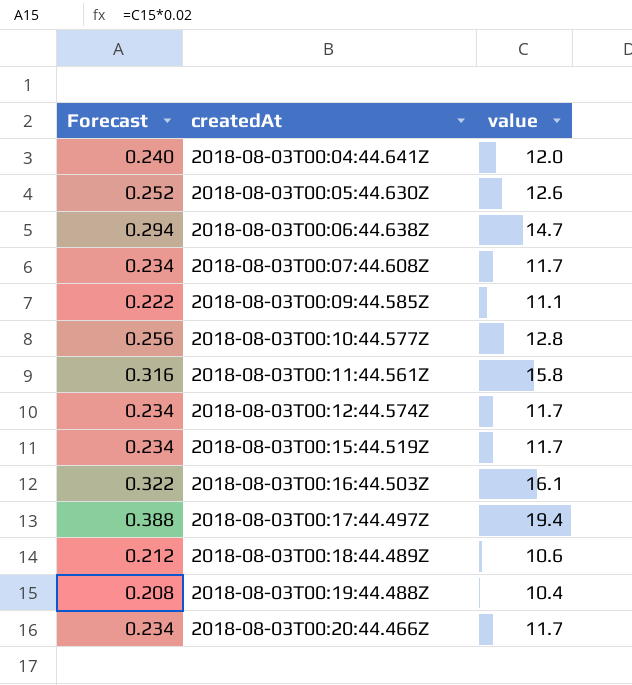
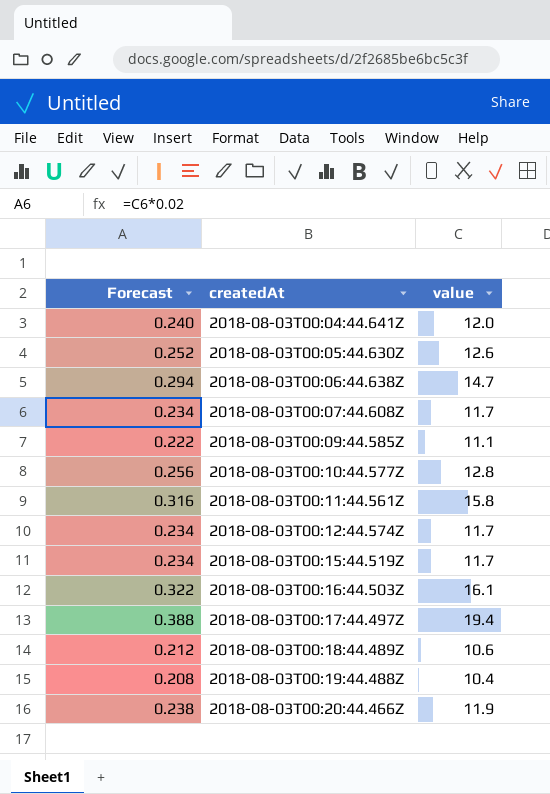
2018-08-03T00:20:44.466Z | Forecast: 0.234 -> 0.238
2018-08-03T00:20:44.466Z | value: 11.7 -> 11.9

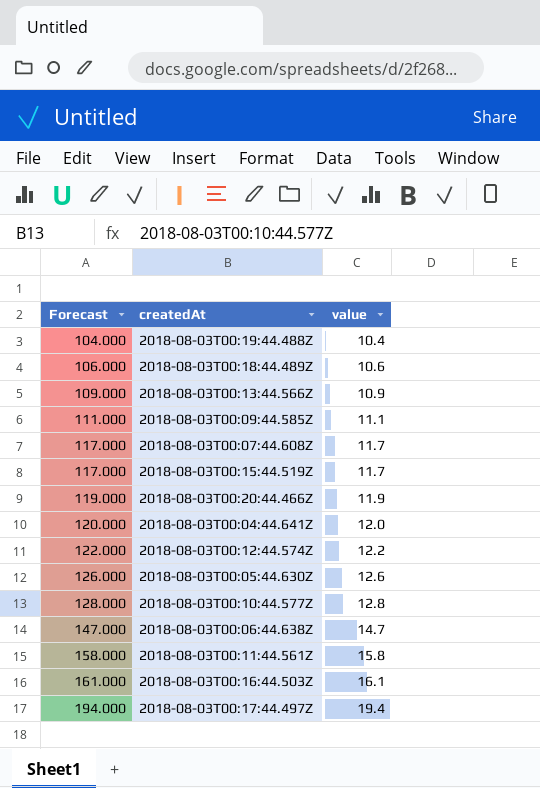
row order: createdAt ascending -> Forecast ascending
column Forecast | formula: [value] * 0.02 -> [value] * 10
row 2018-08-03T00:13:44.566Z: none -> 109.000 | 10.9
2018-08-03T00:12:44.574Z | value: 11.7 -> 12.2

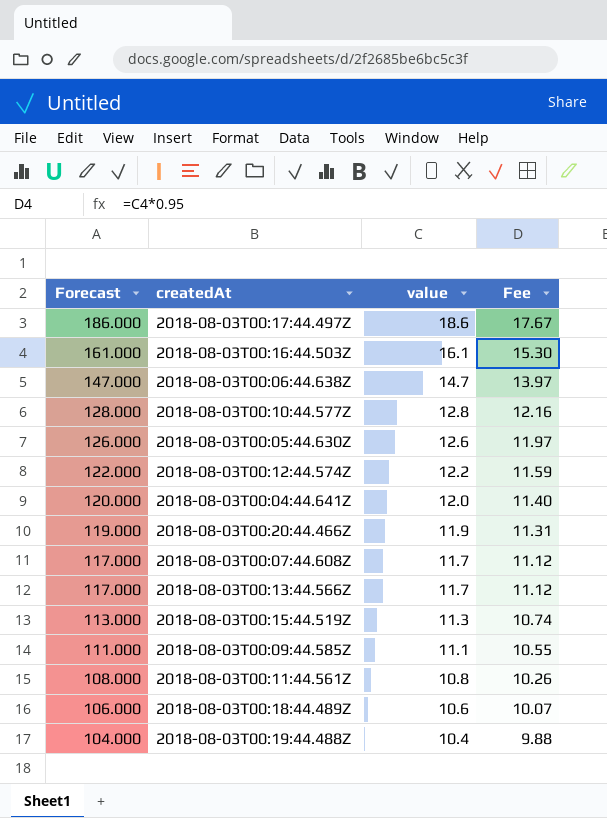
row order: Forecast ascending -> Forecast descending
column Fee | formula: none -> [value] * 0.95
2018-08-03T00:17:44.497Z | Forecast: 194.000 -> 186.000
2018-08-03T00:17:44.497Z | value: 19.4 -> 18.6
2018-08-03T00:13:44.566Z | Forecast: 109.000 -> 117.000
2018-08-03T00:13:44.566Z | value: 10.9 -> 11.7
2018-08-03T00:15:44.519Z | Forecast: 117.000 -> 113.000
2018-08-03T00:15:44.519Z | value: 11.7 -> 11.3
2018-08-03T00:11:44.561Z | Forecast: 158.000 -> 108.000
2018-08-03T00:11:44.561Z | value: 15.8 -> 10.8

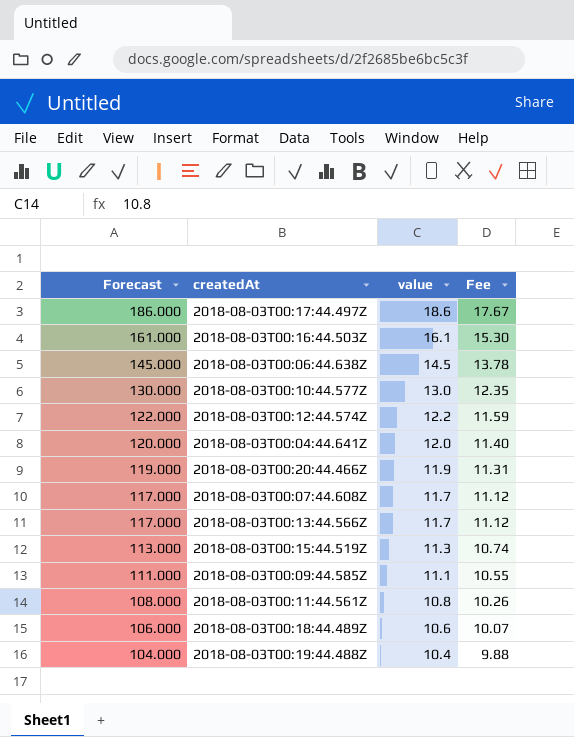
row 2018-08-03T00:05:44.630Z: 126.000 | 12.6 | 11.97 -> none
2018-08-03T00:06:44.638Z | Forecast: 147.000 -> 145.000
2018-08-03T00:06:44.638Z | value: 14.7 -> 14.5
2018-08-03T00:06:44.638Z | Fee: 13.97 -> 13.78
2018-08-03T00:10:44.577Z | Forecast: 128.000 -> 130.000
2018-08-03T00:10:44.577Z | value: 12.8 -> 13.0
2018-08-03T00:10:44.577Z | Fee: 12.16 -> 12.35

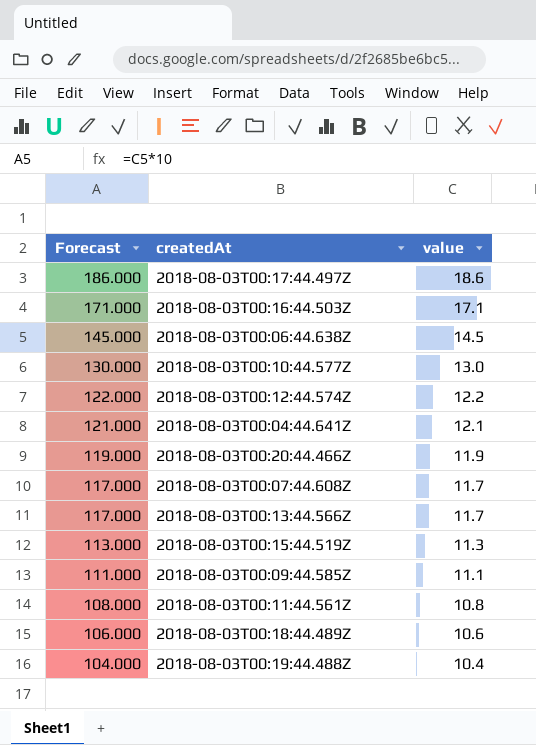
column Fee | formula: [value] * 0.95 -> none
2018-08-03T00:16:44.503Z | Forecast: 161.000 -> 171.000
2018-08-03T00:16:44.503Z | value: 16.1 -> 17.1
2018-08-03T00:04:44.641Z | Forecast: 120.000 -> 121.000
2018-08-03T00:04:44.641Z | value: 12.0 -> 12.1

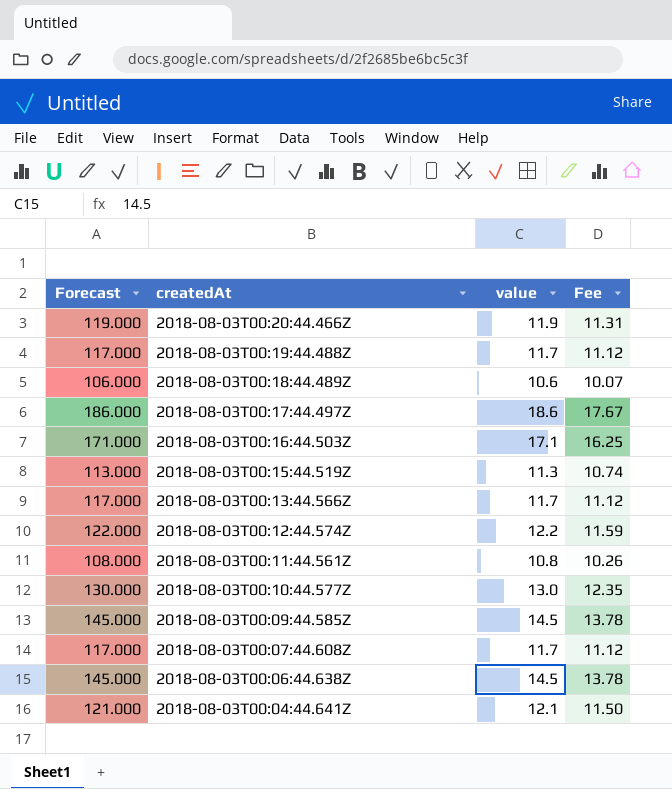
row order: Forecast descending -> createdAt descending
column Fee | formula: none -> [value] * 0.95
2018-08-03T00:19:44.488Z | Forecast: 104.000 -> 117.000
2018-08-03T00:19:44.488Z | value: 10.4 -> 11.7
2018-08-03T00:09:44.585Z | Forecast: 111.000 -> 145.000
2018-08-03T00:09:44.585Z | value: 11.1 -> 14.5

